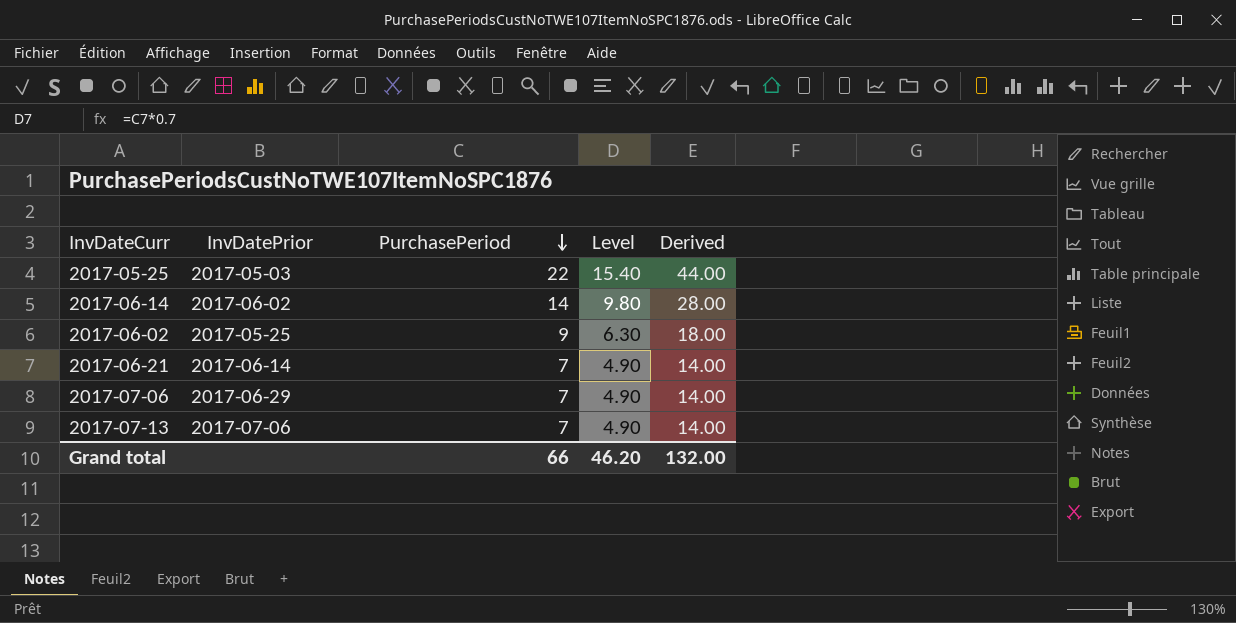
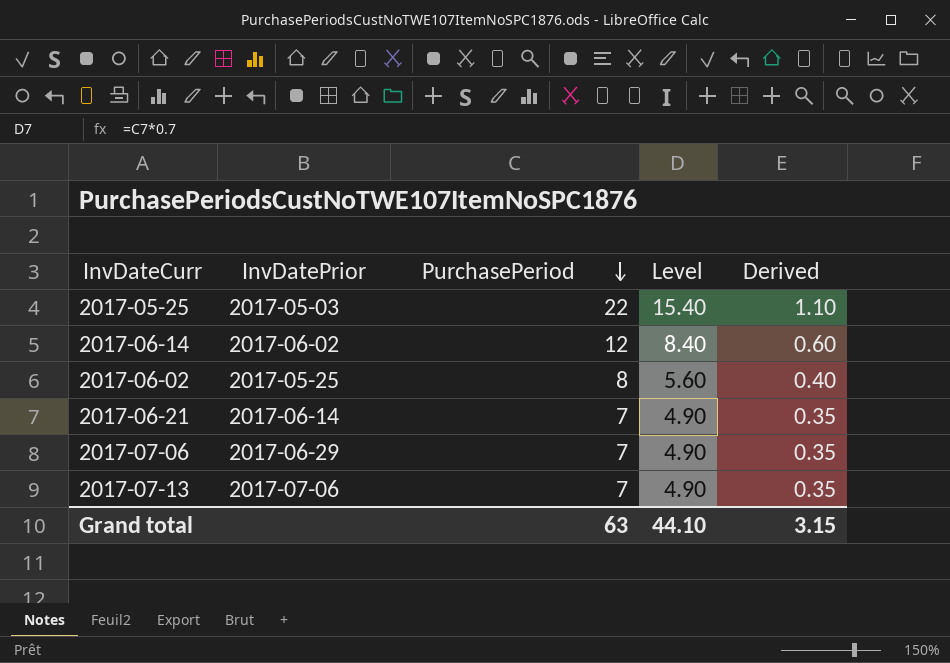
column Derived | formula: [PurchasePeriod] * 2 -> [PurchasePeriod] * 0.05
2017-06-14 | PurchasePeriod: 14 -> 12
2017-06-14 | Level: 9.80 -> 8.40
2017-06-02 | PurchasePeriod: 9 -> 8
2017-06-02 | Level: 6.30 -> 5.60
Grand total | PurchasePeriod: 66 -> 63
Grand total | Level: 46.20 -> 44.10
Grand total | Derived: 132.00 -> 3.15

